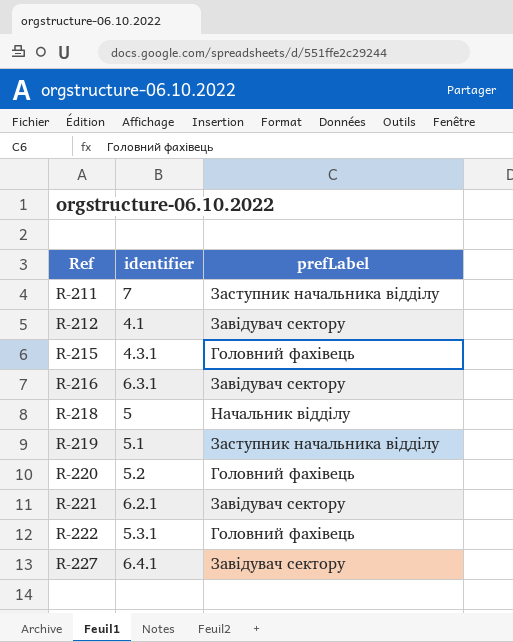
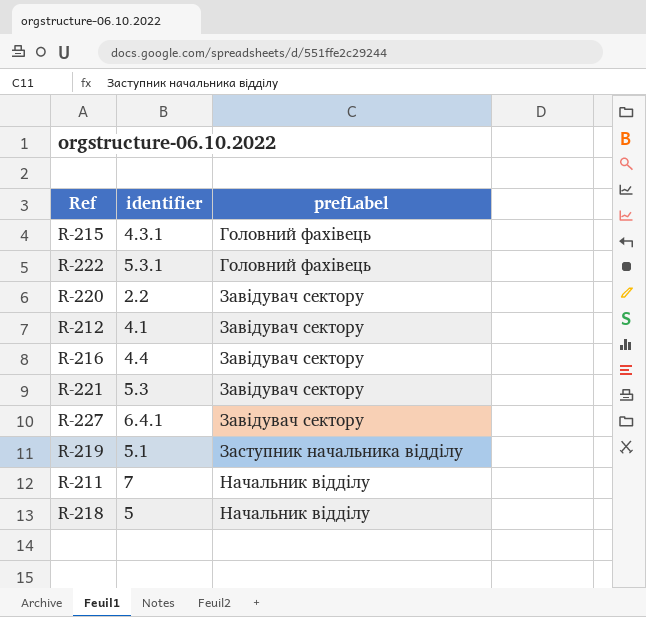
row order: Ref ascending -> prefLabel ascending
R-220 | identifier: 5.2 -> 2.2
R-220 | prefLabel: Головний фахівець -> Завідувач сектору
R-216 | identifier: 6.3.1 -> 4.4
R-221 | identifier: 6.2.1 -> 5.3
R-211 | prefLabel: Заступник начальника відділу -> Начальник відділу

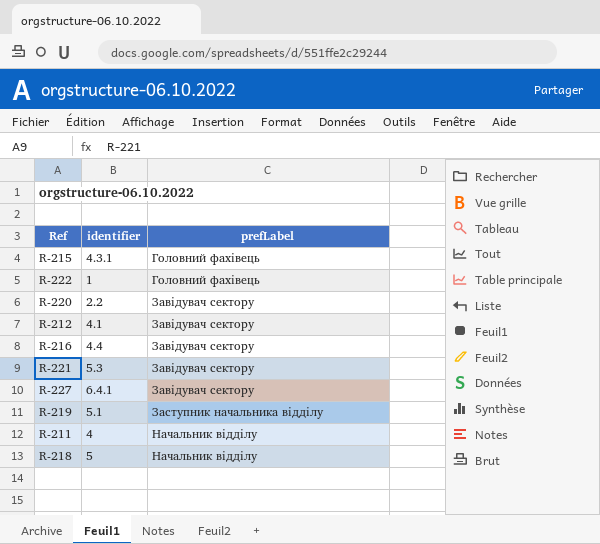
R-222 | identifier: 5.3.1 -> 1
R-211 | identifier: 7 -> 4

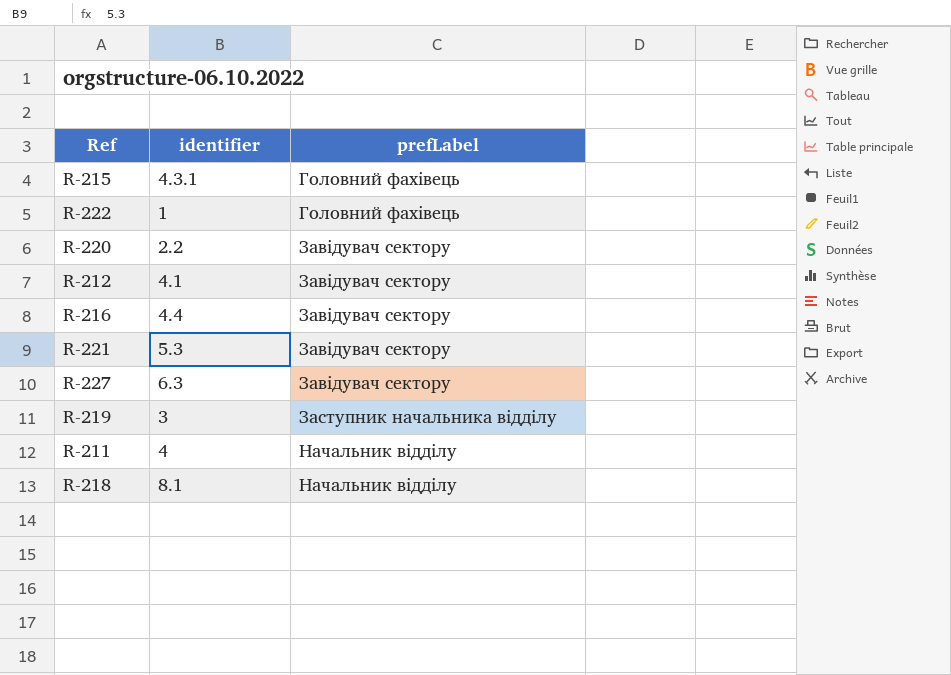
R-227 | identifier: 6.4.1 -> 6.3
R-219 | identifier: 5.1 -> 3
R-218 | identifier: 5 -> 8.1

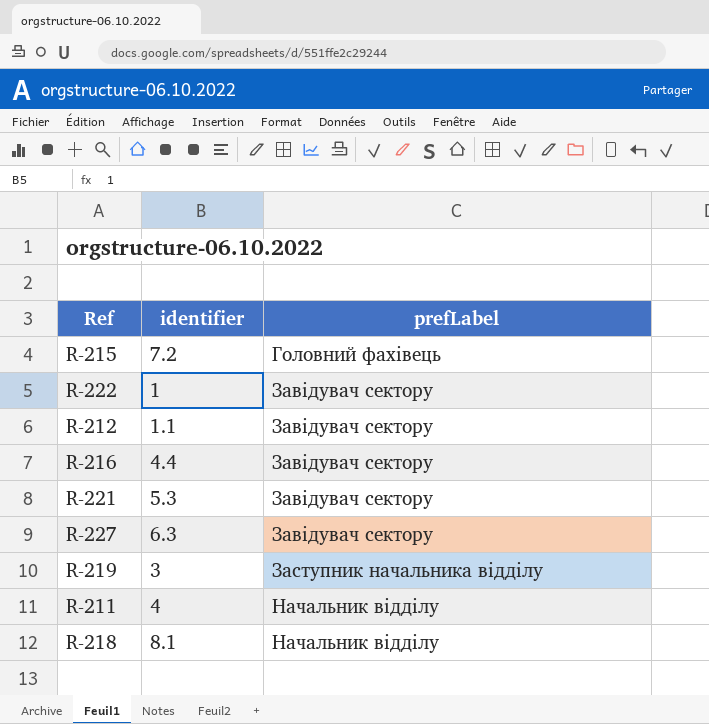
row R-220: 2.2 | Завідувач сектору -> none
R-215 | identifier: 4.3.1 -> 7.2
R-222 | prefLabel: Головний фахівець -> Завідувач сектору
R-212 | identifier: 4.1 -> 1.1

